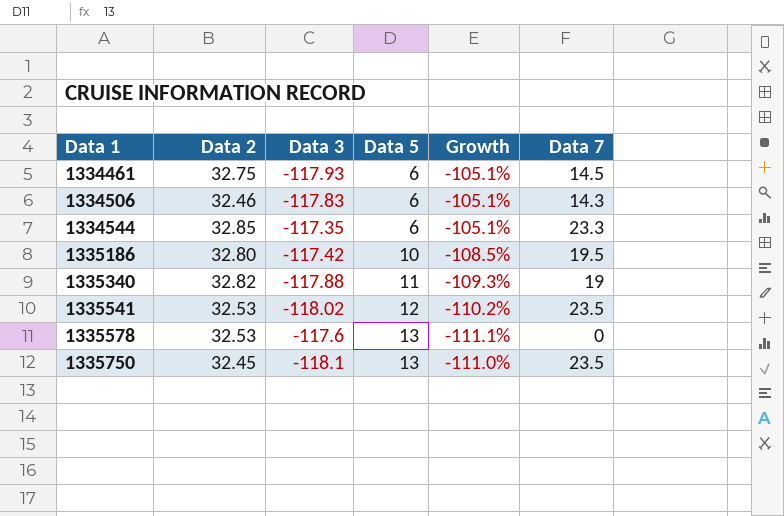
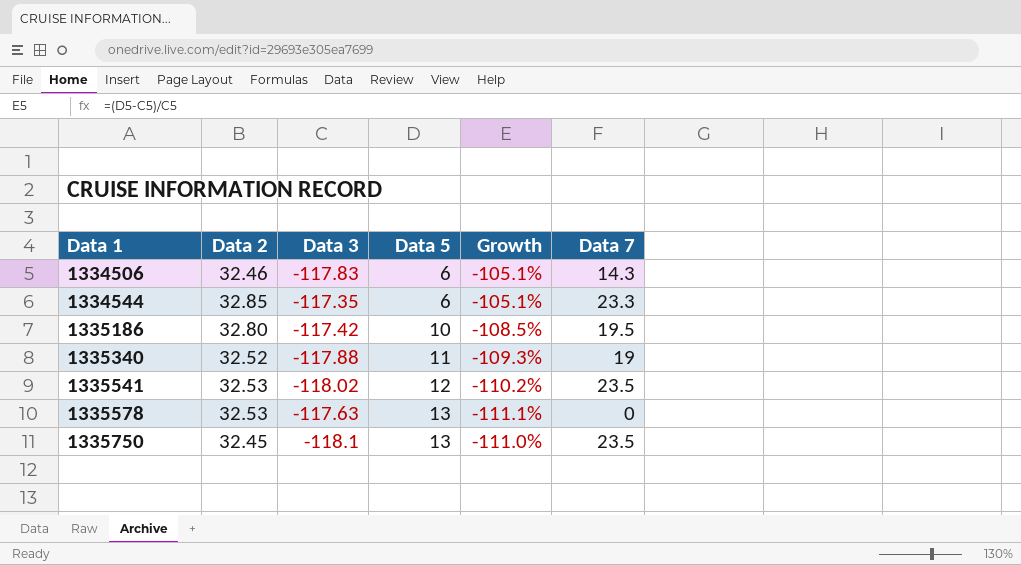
row 1334461: 32.75 | -117.93 | 6 | -105.1% | 14.5 -> none
1335340 | Data 2: 32.82 -> 32.52
1335578 | Data 3: -117.6 -> -117.63

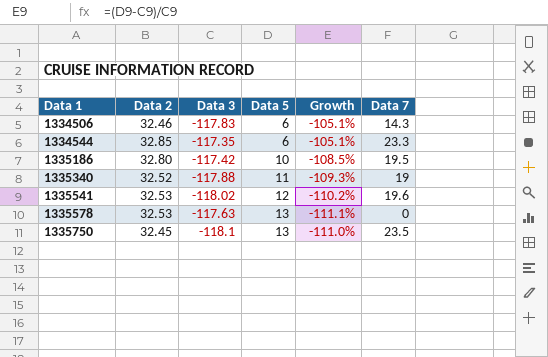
1335541 | Data 7: 23.5 -> 19.6

